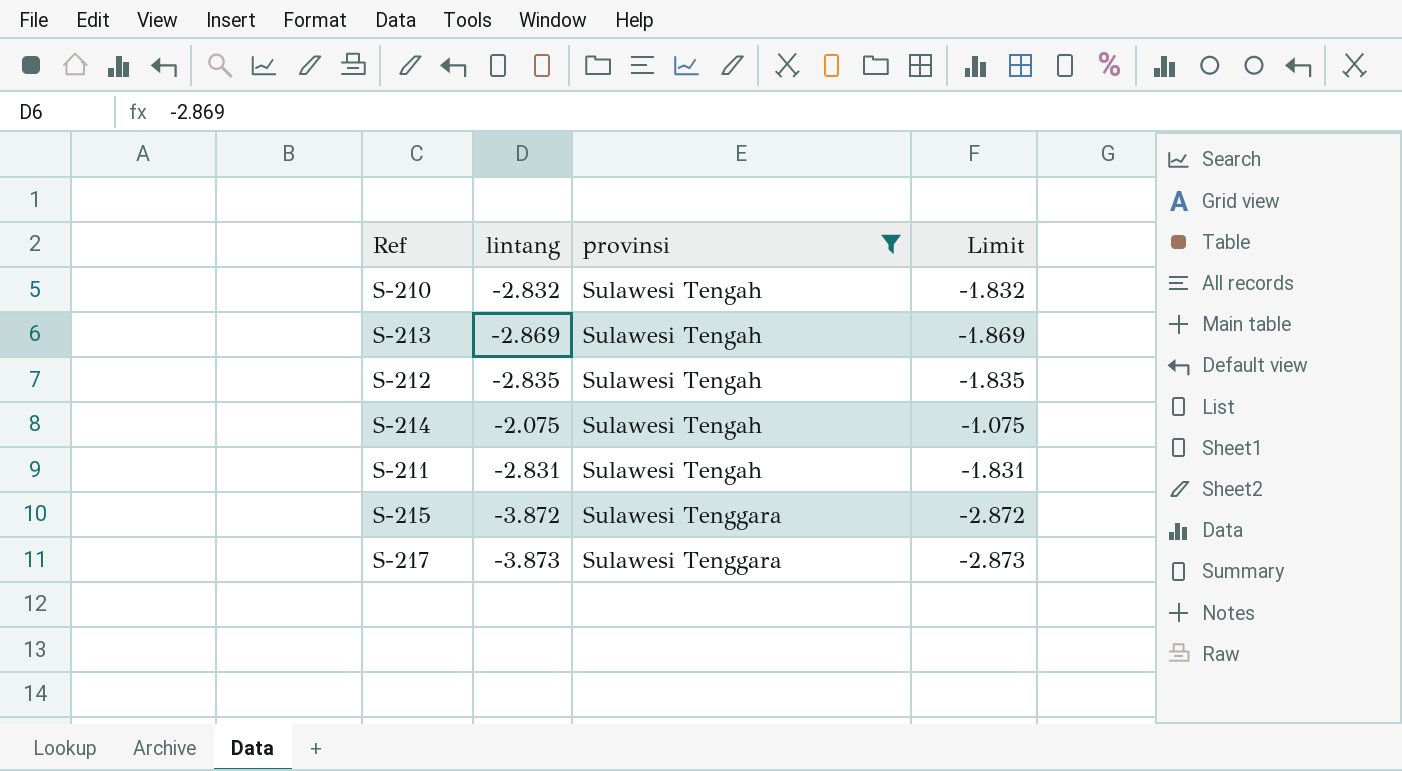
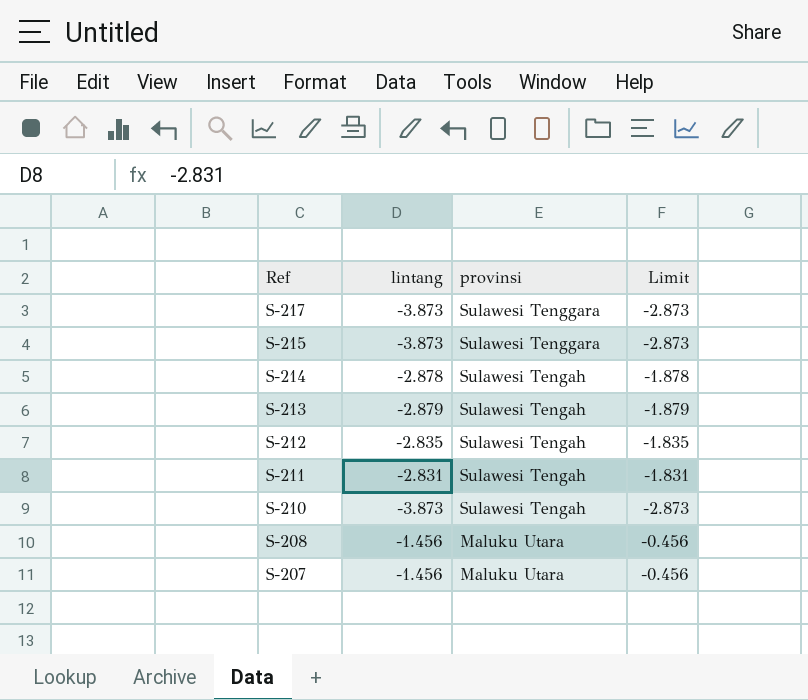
filter: provinsi != Maluku Utara -> none
row order: provinsi ascending -> Ref descending
S-215 | lintang: -3.872 -> -3.873
S-215 | Limit: -2.872 -> -2.873
S-214 | lintang: -2.075 -> -2.878
S-214 | Limit: -1.075 -> -1.878
S-213 | lintang: -2.869 -> -2.879
S-213 | Limit: -1.869 -> -1.879
S-210 | lintang: -2.832 -> -3.873
S-210 | Limit: -1.832 -> -2.873

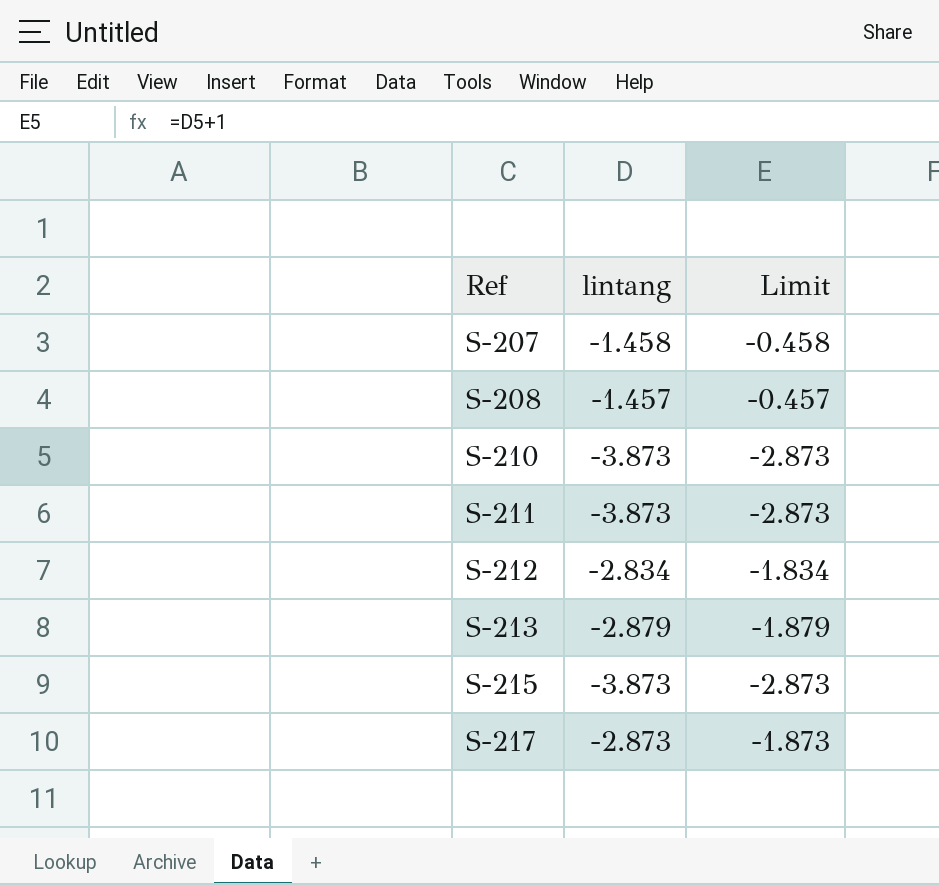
row order: Ref descending -> Ref ascending
column provinsi | position: 3 -> none
row S-214: -2.878 | Sulawesi Tengah | -1.878 -> none
S-207 | lintang: -1.456 -> -1.458
S-207 | Limit: -0.456 -> -0.458
S-208 | lintang: -1.456 -> -1.457
S-208 | Limit: -0.456 -> -0.457
S-211 | lintang: -2.831 -> -3.873
S-211 | Limit: -1.831 -> -2.873
S-212 | lintang: -2.835 -> -2.834
S-212 | Limit: -1.835 -> -1.834
S-217 | lintang: -3.873 -> -2.873
S-217 | Limit: -2.873 -> -1.873

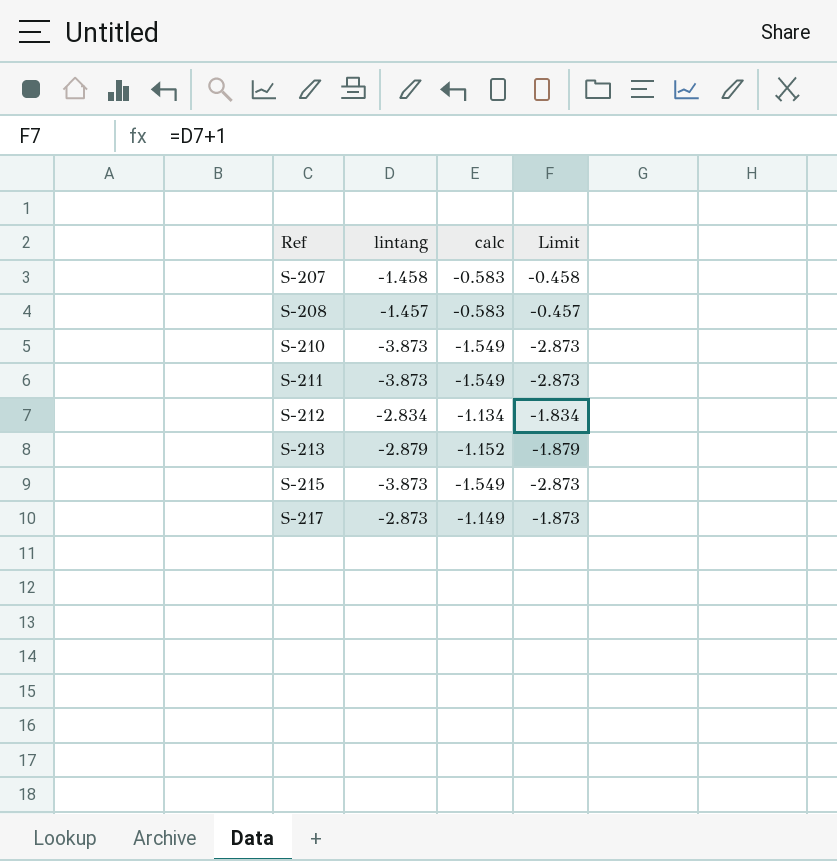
column calc | formula: none -> [lintang] * 0.4

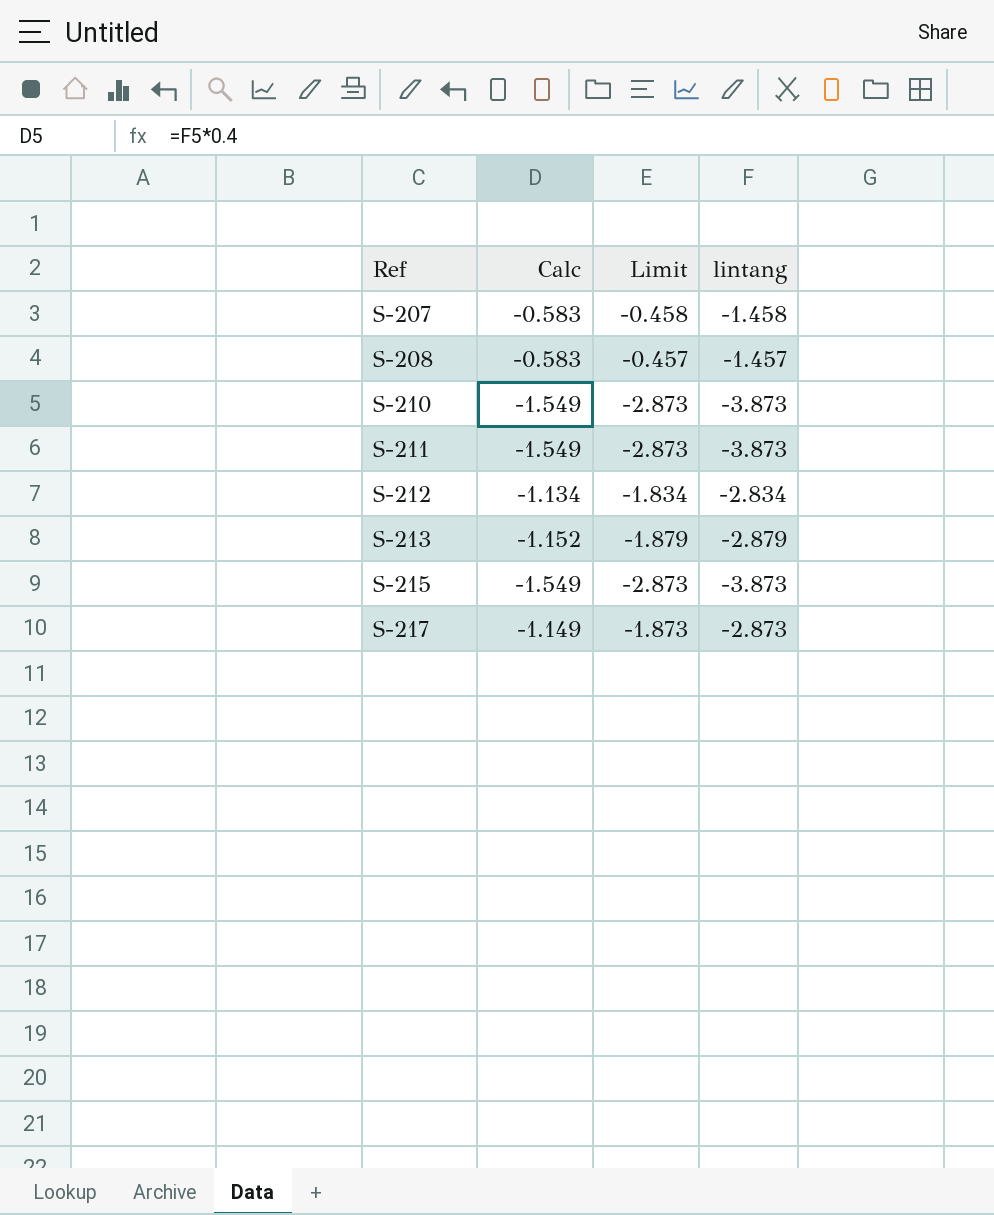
column name: calc -> Calc
column lintang | position: 2 -> 4

